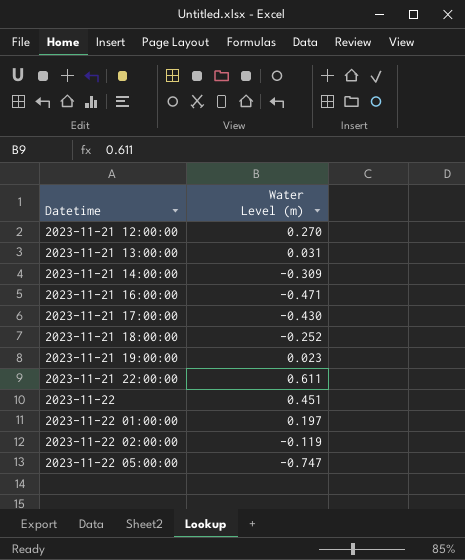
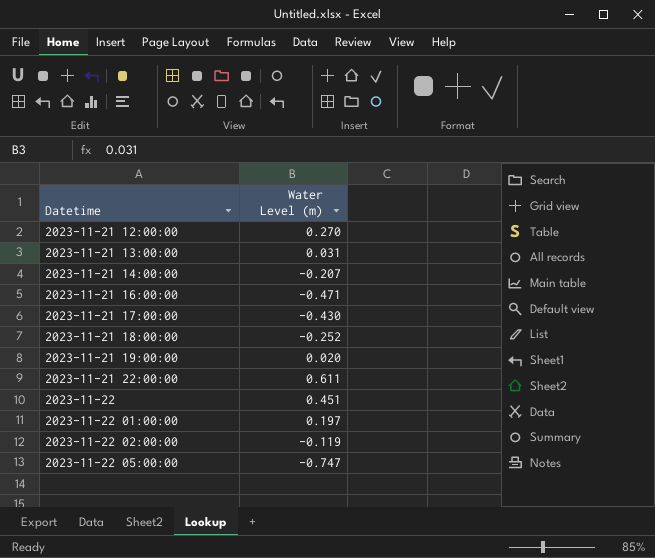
2023-11-21 14:00:00 | Water Level (m): -0.309 -> -0.207
2023-11-21 19:00:00 | Water Level (m): 0.023 -> 0.020

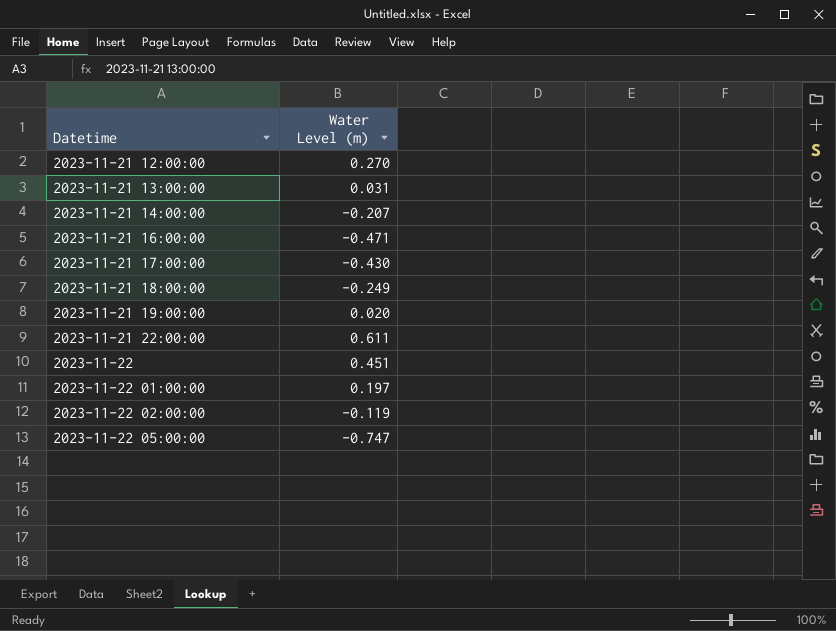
2023-11-21 18:00:00 | Water Level (m): -0.252 -> -0.249

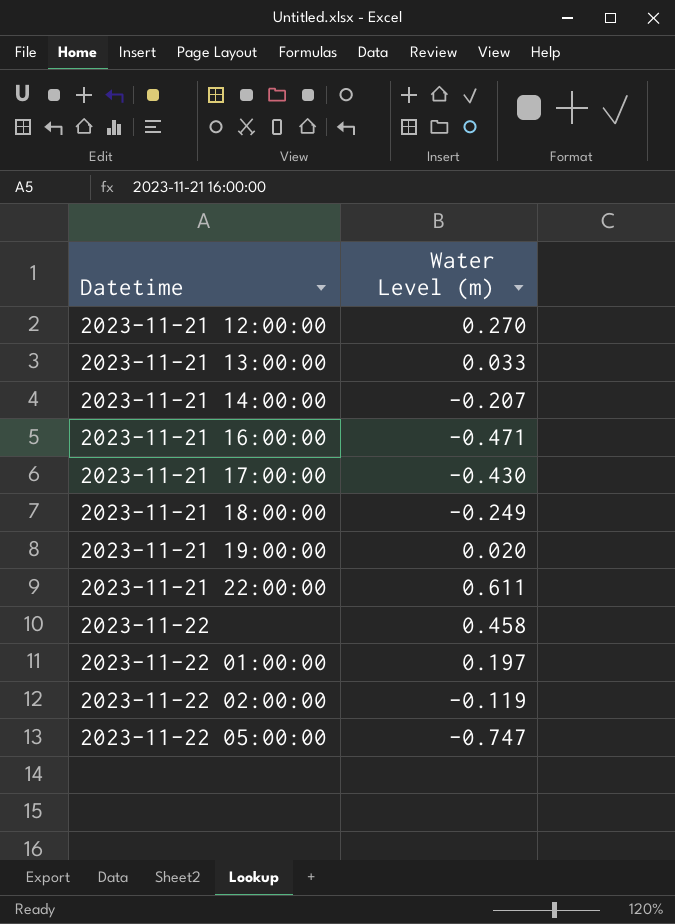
2023-11-21 13:00:00 | Water Level (m): 0.031 -> 0.033
2023-11-22 | Water Level (m): 0.451 -> 0.458

